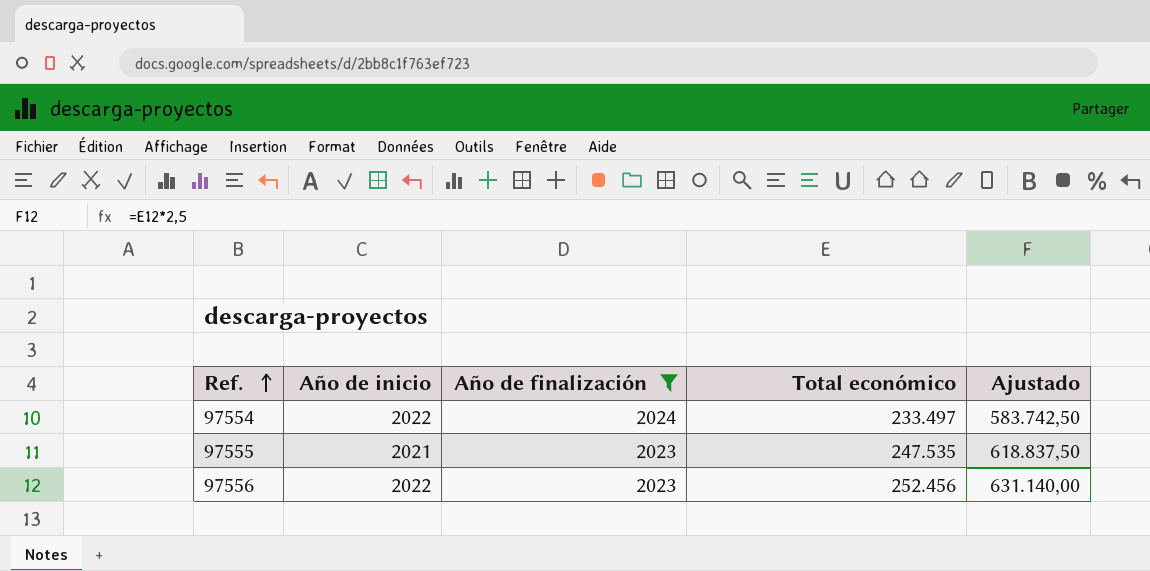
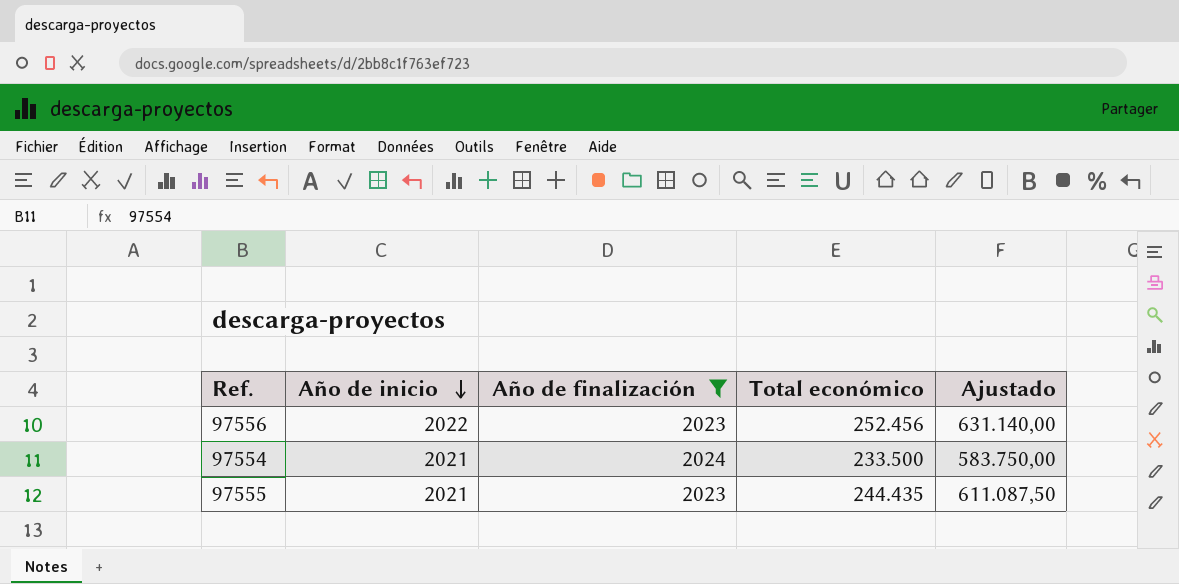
row order: Ref. ascending -> Año de inicio descending
97554 | Año de inicio: 2022 -> 2021
97554 | Total económico: 233.497 -> 233.500
97554 | Ajustado: 583.742,50 -> 583.750,00
97555 | Total económico: 247.535 -> 244.435
97555 | Ajustado: 618.837,50 -> 611.087,50

